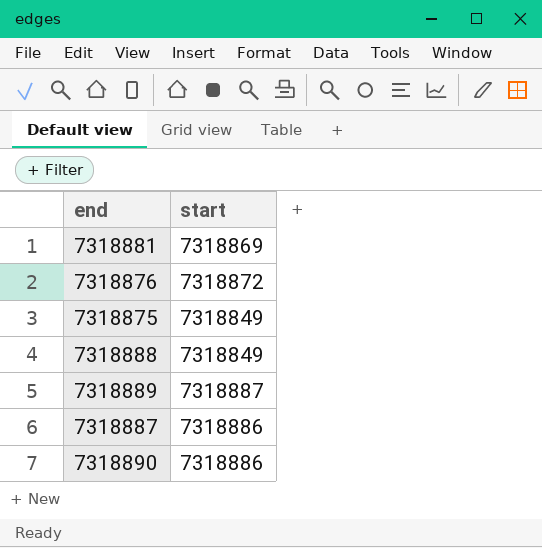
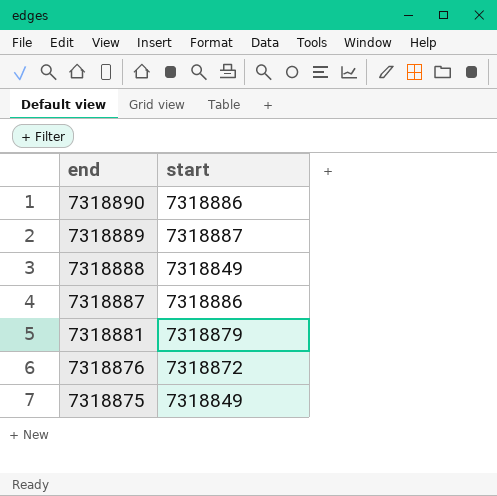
row order: none -> end descending
7318881 | start: 7318869 -> 7318879

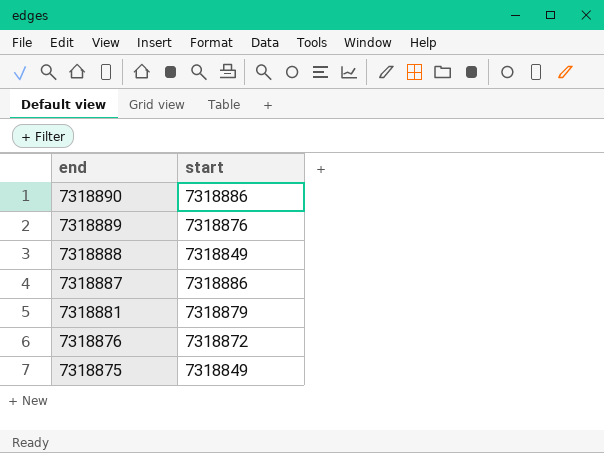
7318889 | start: 7318887 -> 7318876

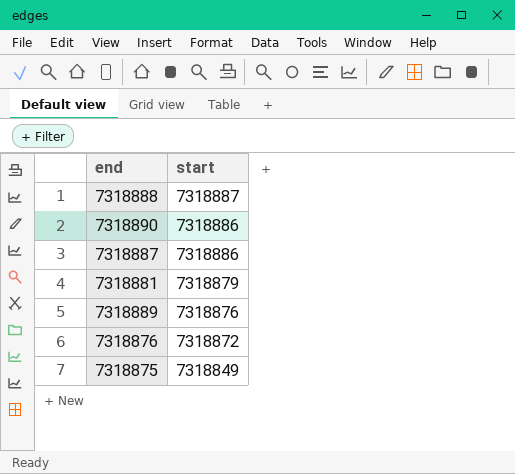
row order: end descending -> start descending
7318888 | start: 7318849 -> 7318887

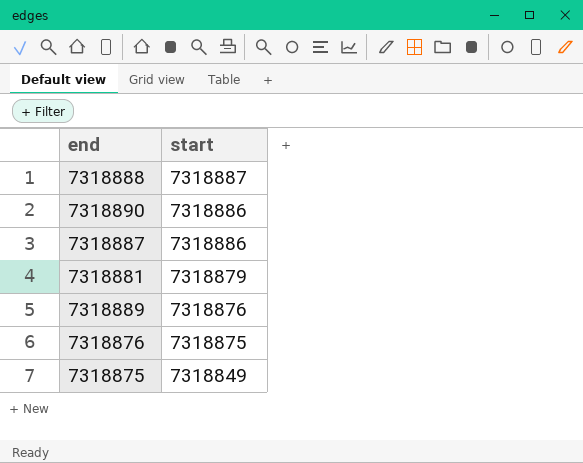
7318876 | start: 7318872 -> 7318875

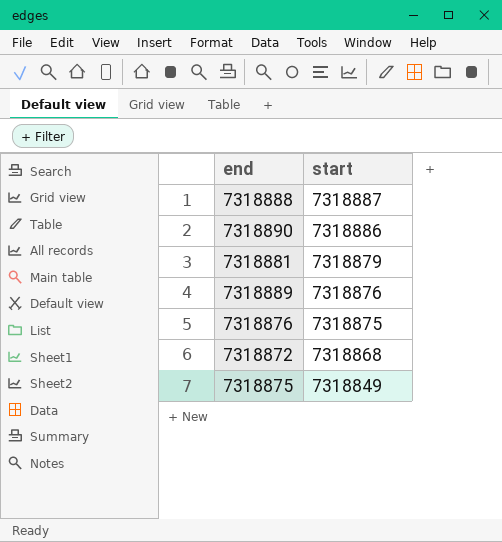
row 7318887: 7318886 -> none
row 7318872: none -> 7318868

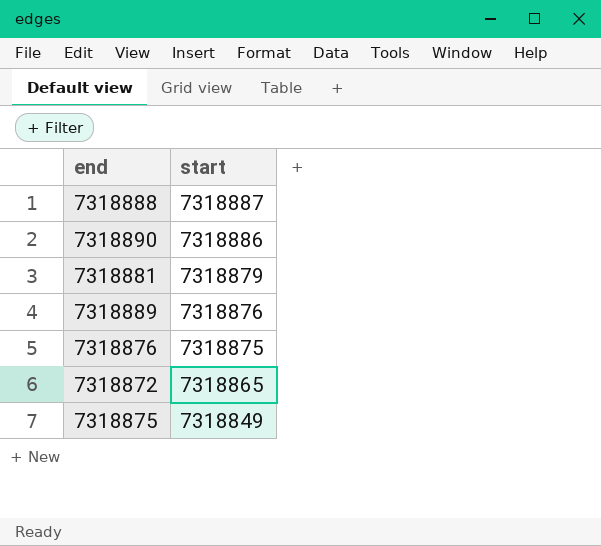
7318872 | start: 7318868 -> 7318865

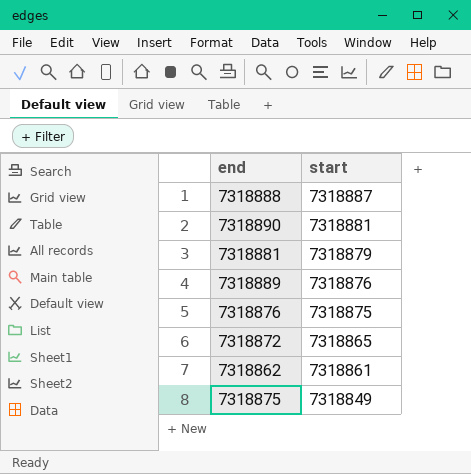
7318890 | start: 7318886 -> 7318881
row 7318862: none -> 7318861

